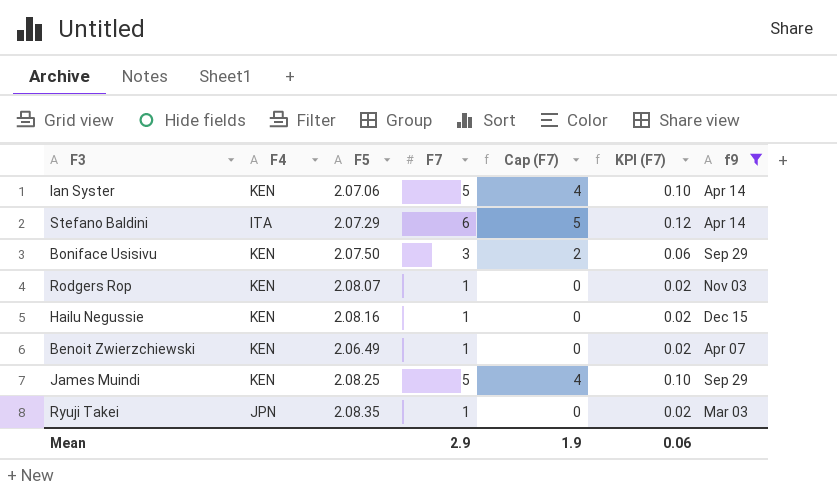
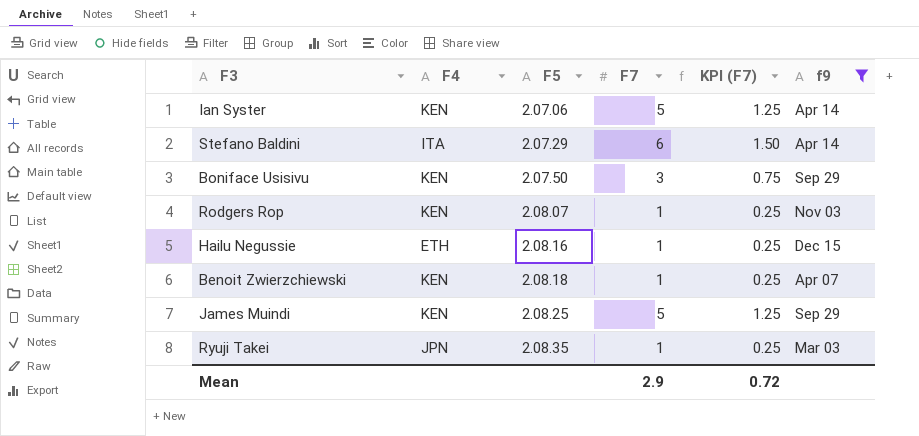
column Cap (F7) | formula: [F7] - 1 -> none
column KPI (F7) | formula: [F7] * 0.02 -> [F7] * 0.25
Hailu Negussie | F4: KEN -> ETH
Benoit Zwierzchiewski | F5: 2.06.49 -> 2.08.18
Mean | KPI (F7): 0.06 -> 0.72

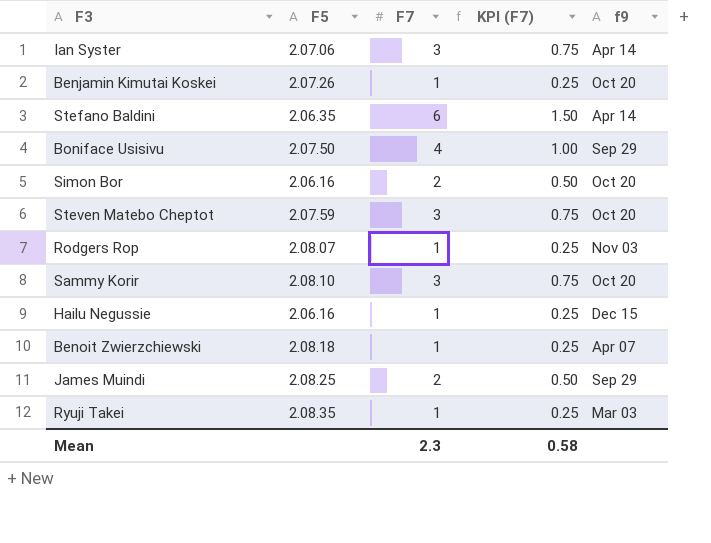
filter: f9 != Oct 20 -> none
column F4 | position: 2 -> none
Ian Syster | F7: 5 -> 3
Ian Syster | KPI (F7): 1.25 -> 0.75
Stefano Baldini | F5: 2.07.29 -> 2.06.35
Boniface Usisivu | F7: 3 -> 4
Boniface Usisivu | KPI (F7): 0.75 -> 1.00
Hailu Negussie | F5: 2.08.16 -> 2.06.16
James Muindi | F7: 5 -> 2
James Muindi | KPI (F7): 1.25 -> 0.50
Mean | F7: 2.9 -> 2.3
Mean | KPI (F7): 0.72 -> 0.58

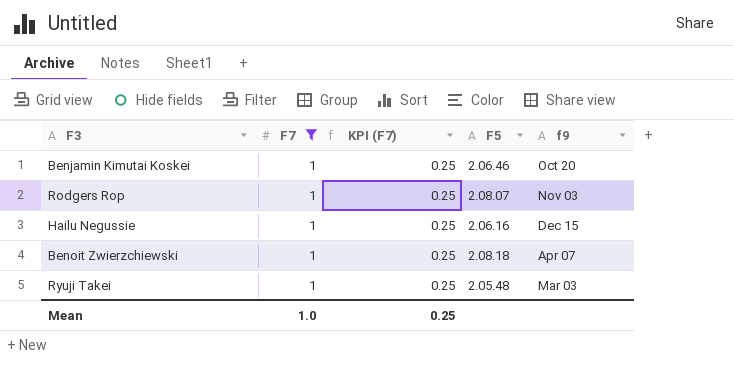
filter: none -> F7 = 1
column F5 | position: 2 -> 4
Benjamin Kimutai Koskei | F5: 2.07.26 -> 2.06.46
Ryuji Takei | F5: 2.08.35 -> 2.05.48
Mean | F7: 2.3 -> 1.0
Mean | KPI (F7): 0.58 -> 0.25

